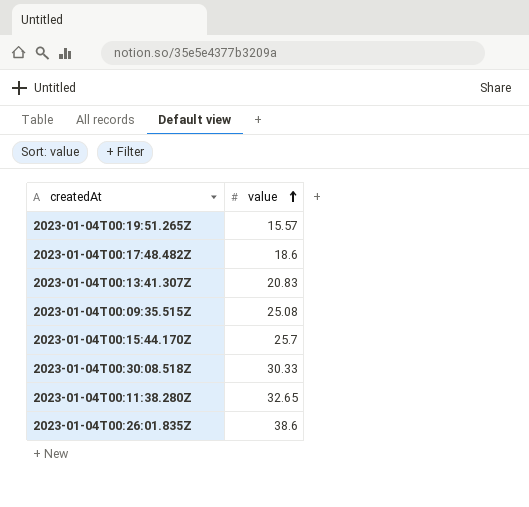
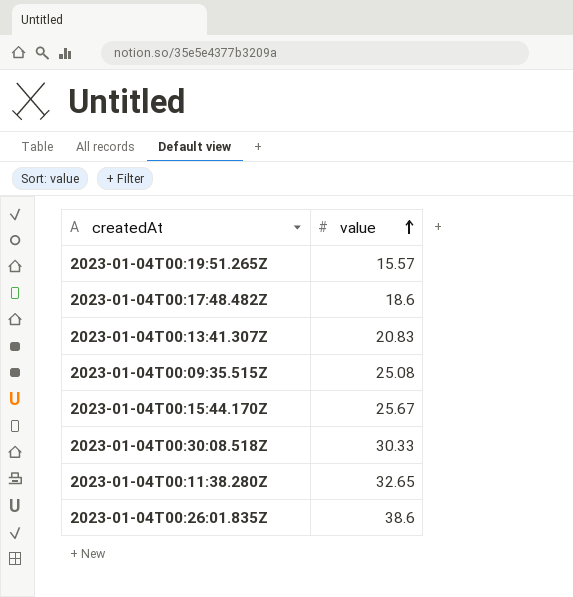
2023-01-04T00:15:44.170Z | value: 25.7 -> 25.67

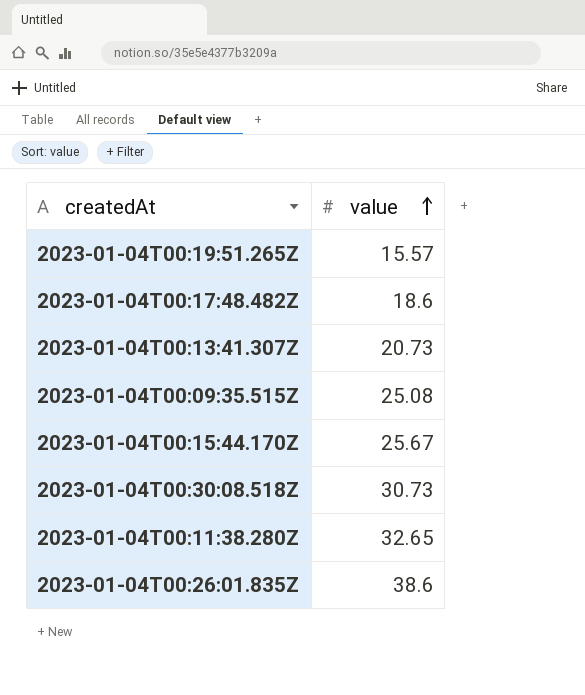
2023-01-04T00:13:41.307Z | value: 20.83 -> 20.73
2023-01-04T00:30:08.518Z | value: 30.33 -> 30.73

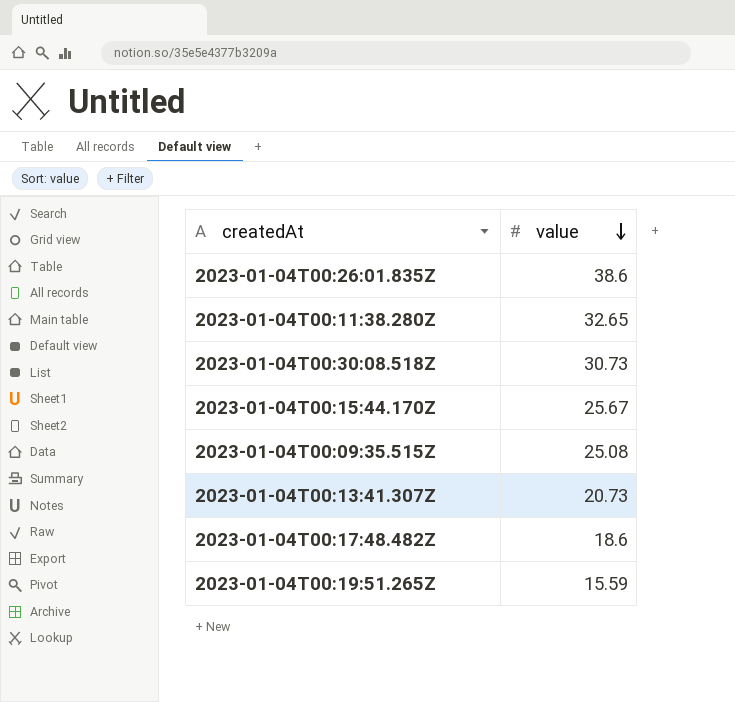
row order: value ascending -> value descending
2023-01-04T00:19:51.265Z | value: 15.57 -> 15.59

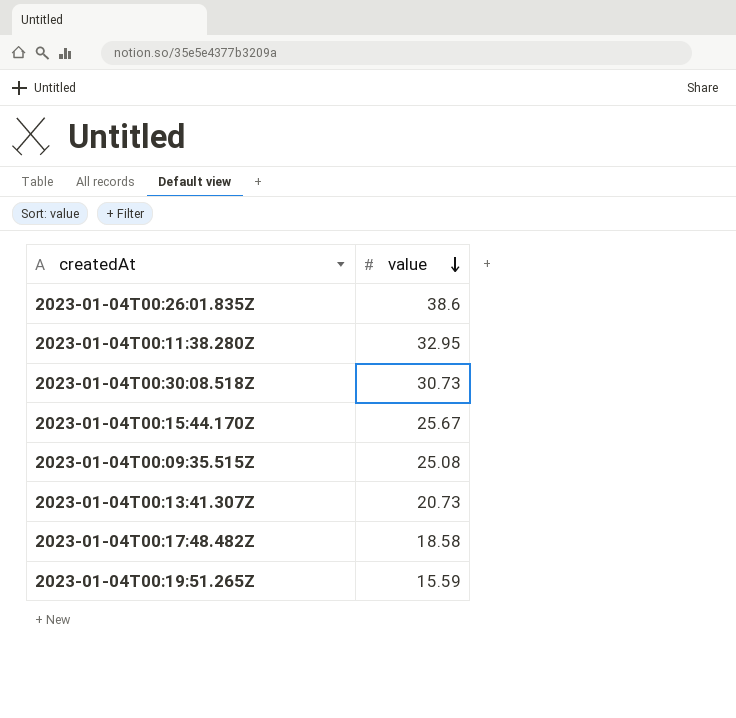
2023-01-04T00:11:38.280Z | value: 32.65 -> 32.95
2023-01-04T00:17:48.482Z | value: 18.6 -> 18.58

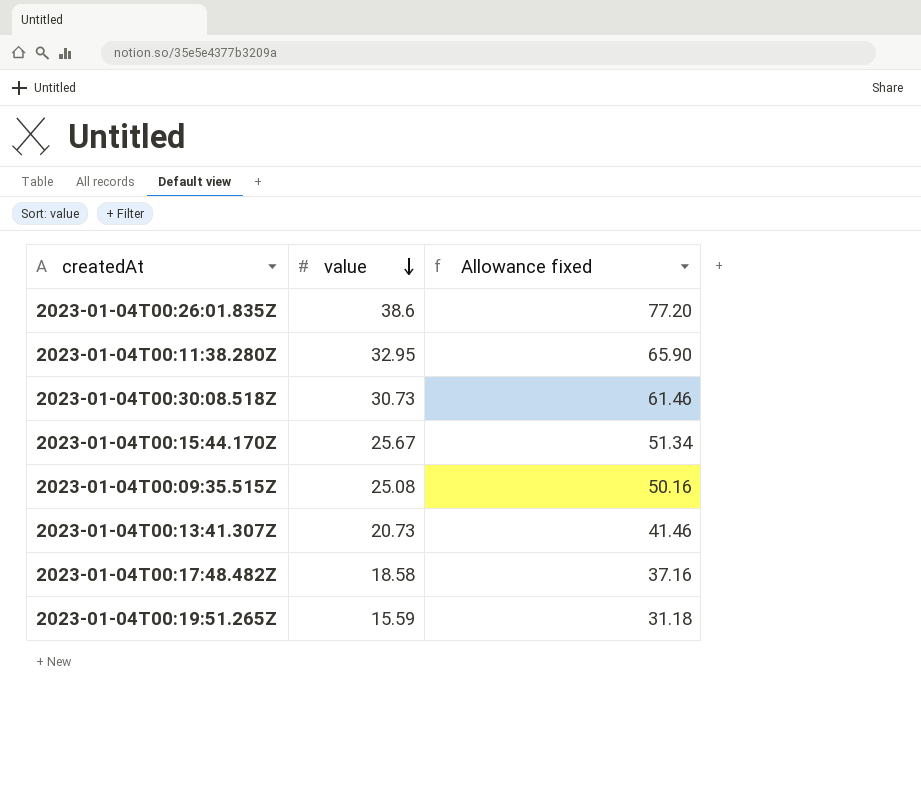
column Allowance fixed | formula: none -> [value] * 2

